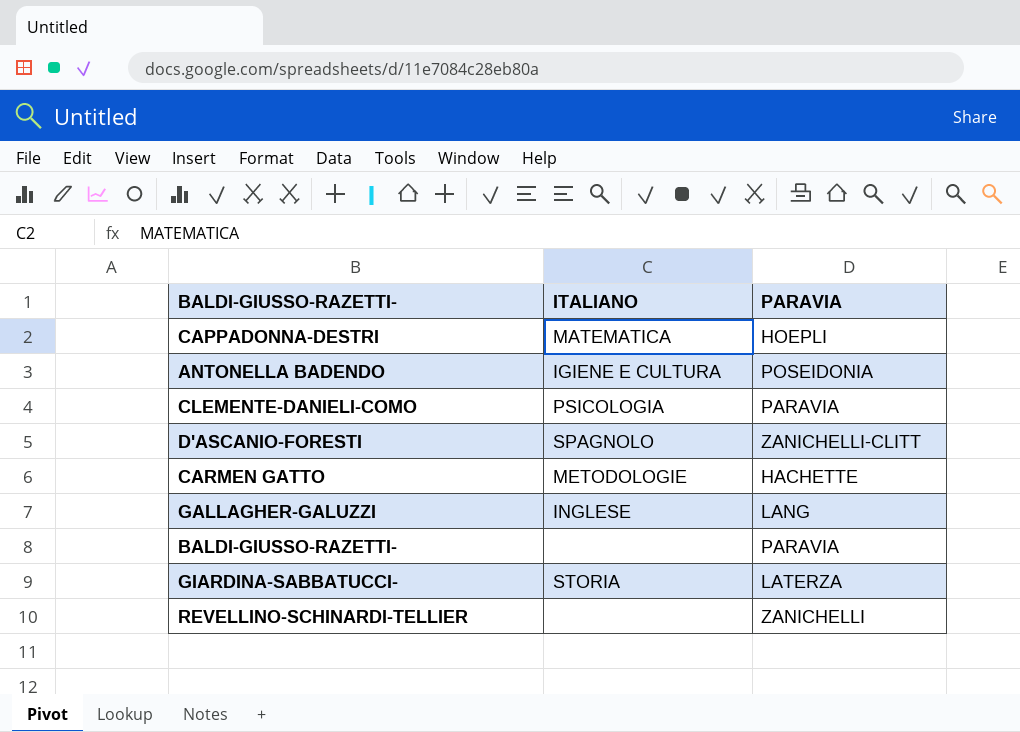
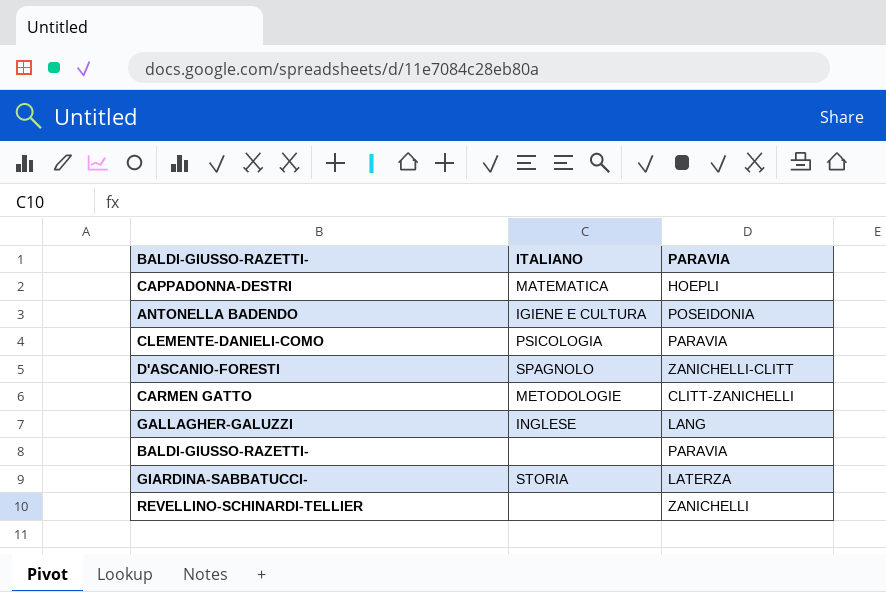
CARMEN GATTO | PARAVIA: HACHETTE -> CLITT-ZANICHELLI

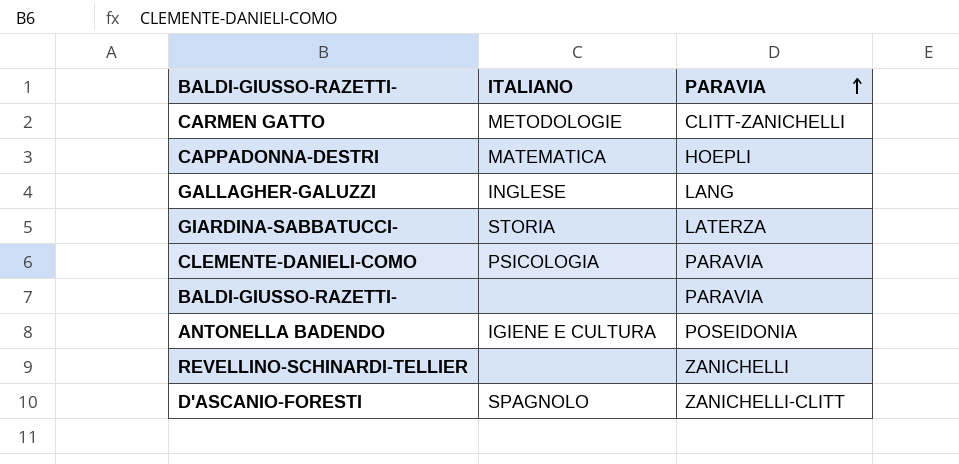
row order: none -> PARAVIA ascending

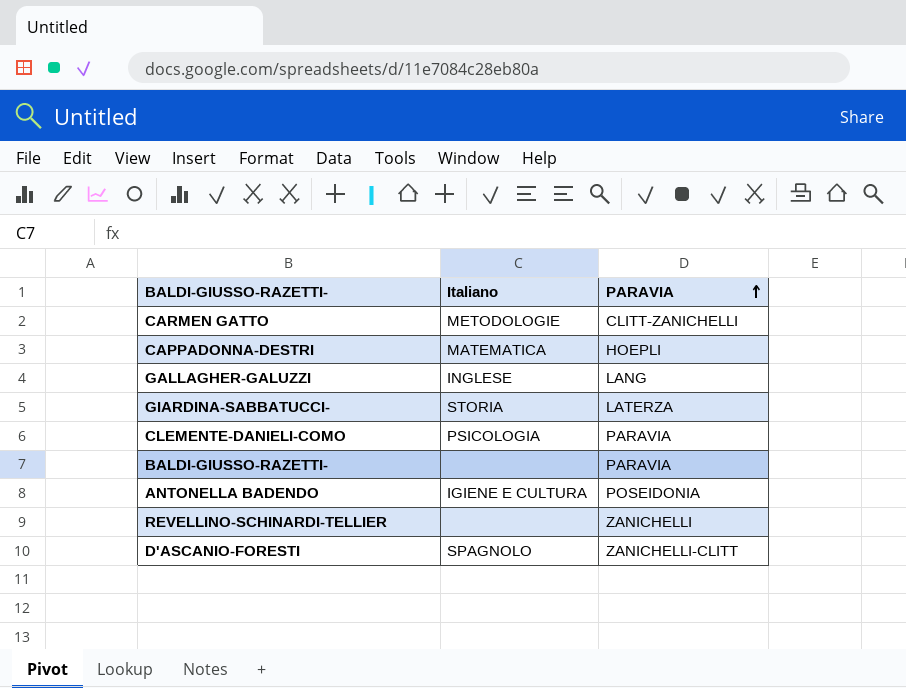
column name: ITALIANO -> Italiano

